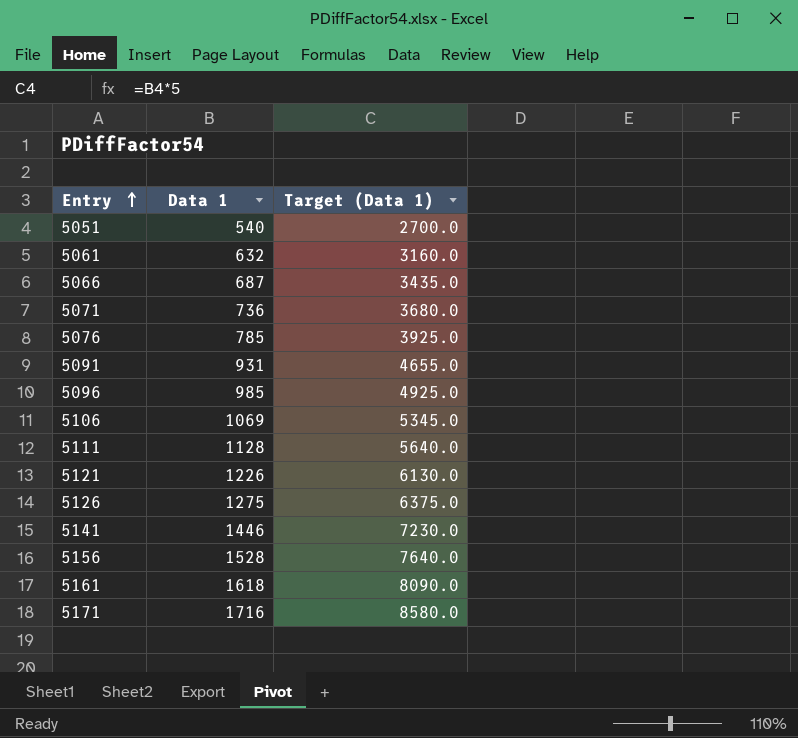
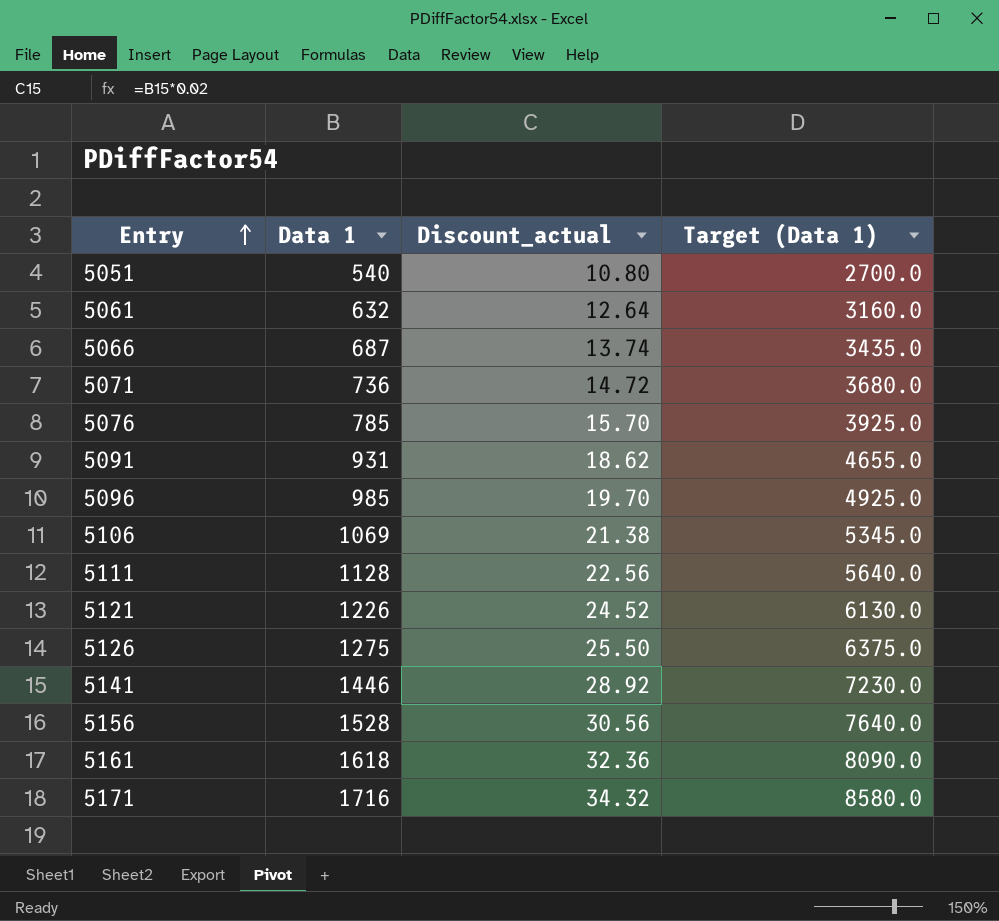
column Discount_actual | formula: none -> [Data 1] * 0.02

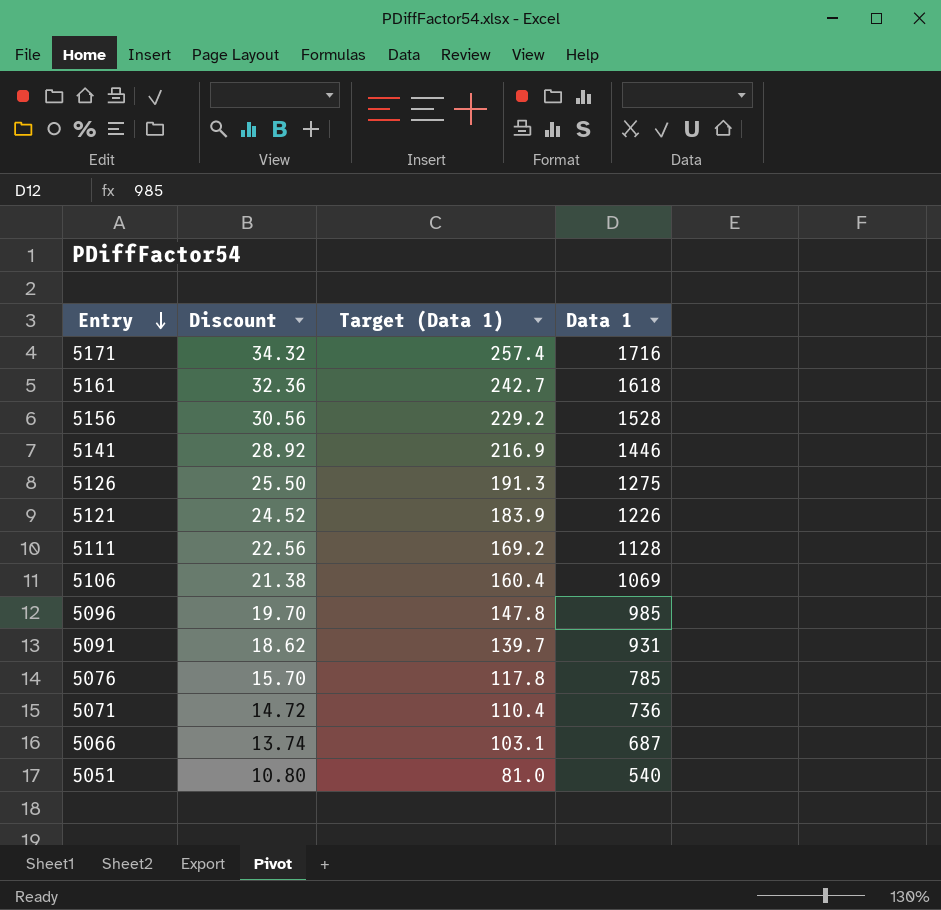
row order: Entry ascending -> Entry descending
column name: Discount_actual -> Discount
column Target (Data 1) | formula: [Data 1] * 5 -> [Data 1] * 0.15
column Data 1 | position: 2 -> 4
row 5061: 632 | 12.64 | 3160.0 -> none

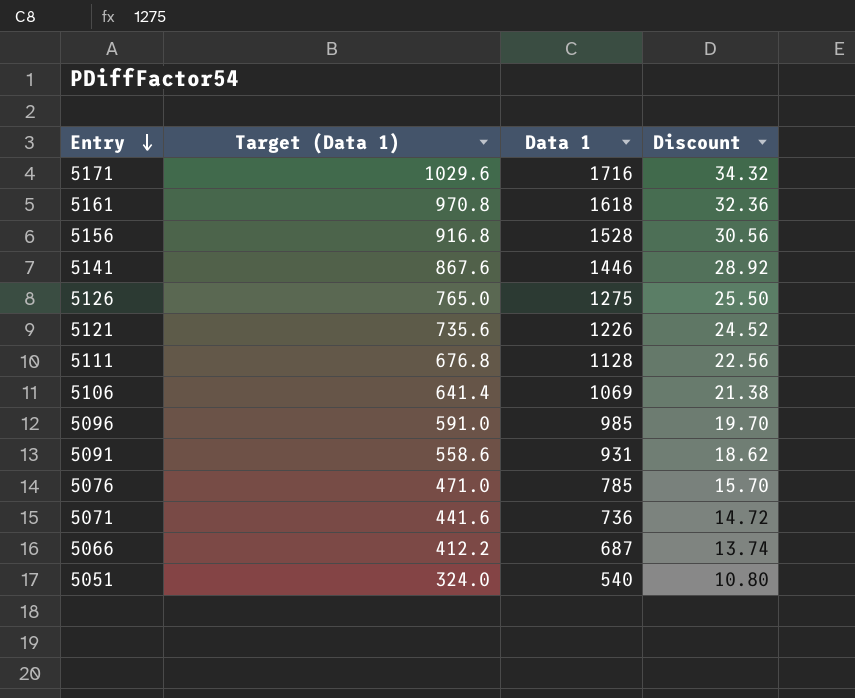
column Target (Data 1) | formula: [Data 1] * 0.15 -> [Data 1] * 0.6
column Discount | position: 2 -> 4

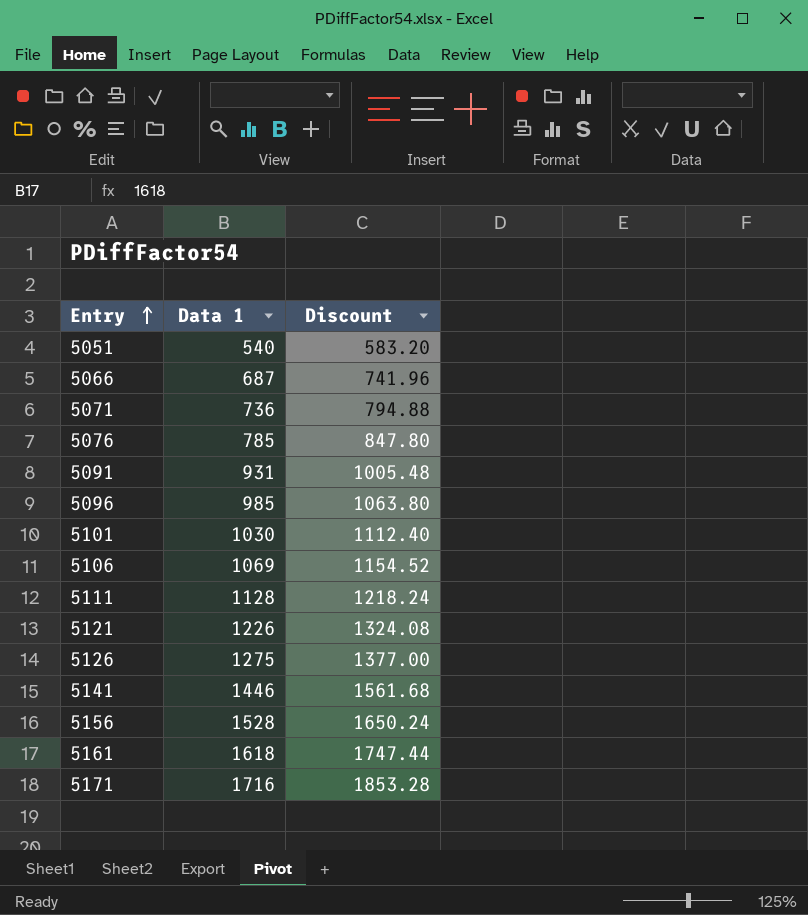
row order: Entry descending -> Entry ascending
column Target (Data 1) | formula: [Data 1] * 0.6 -> none
column Discount | formula: [Data 1] * 0.02 -> [Data 1] * 1.08
row 5101: none -> 1030 | 1112.40

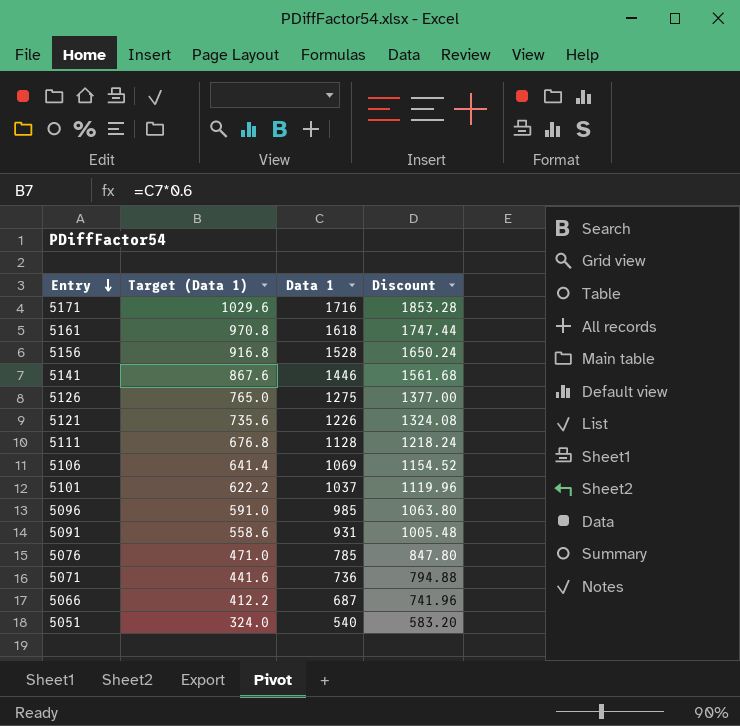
row order: Entry ascending -> Entry descending
column Target (Data 1) | formula: none -> [Data 1] * 0.6
5101 | Data 1: 1030 -> 1037
5101 | Discount: 1112.40 -> 1119.96

